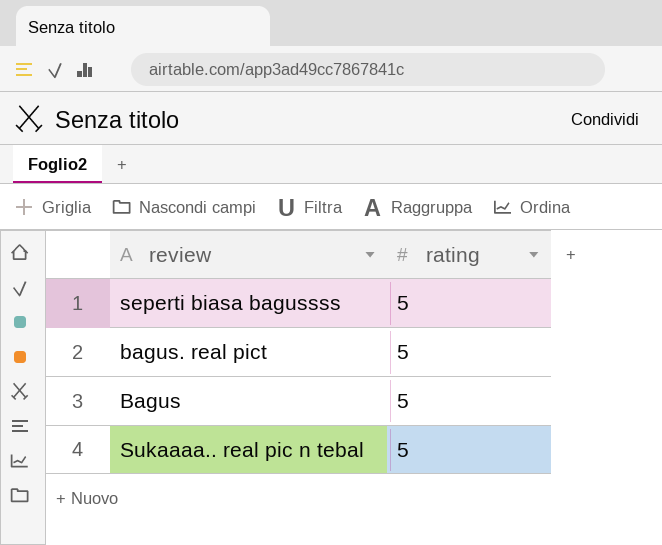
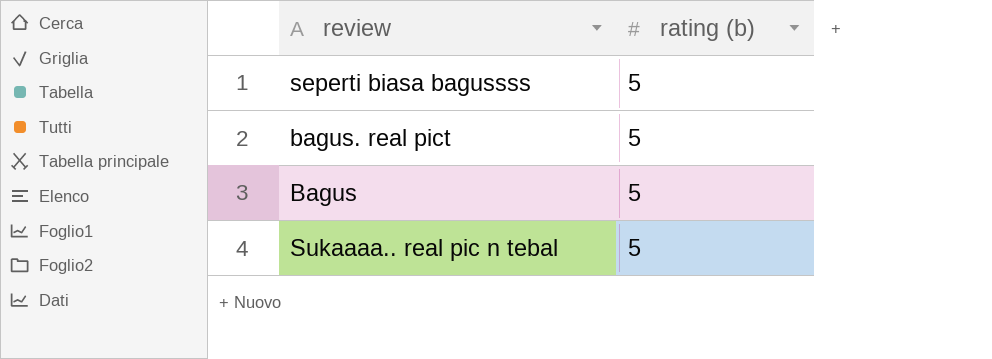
column name: rating -> rating (b)

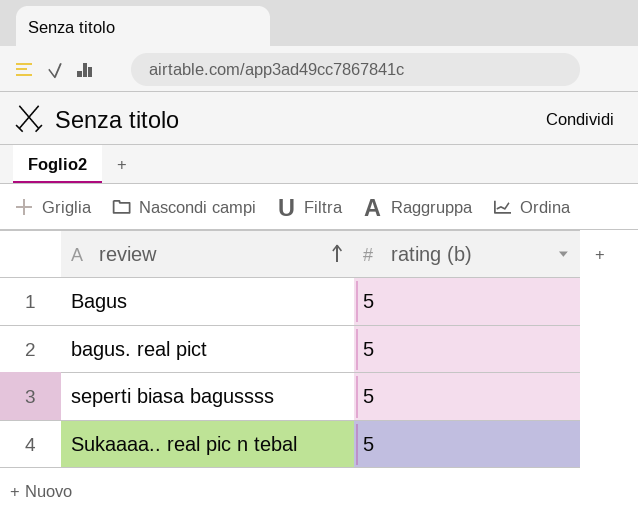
row order: none -> review ascending

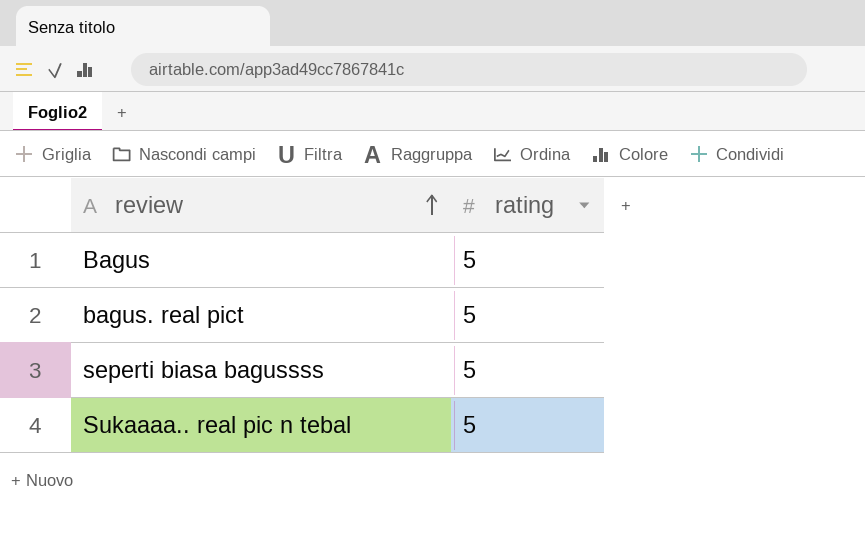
column name: rating (b) -> rating

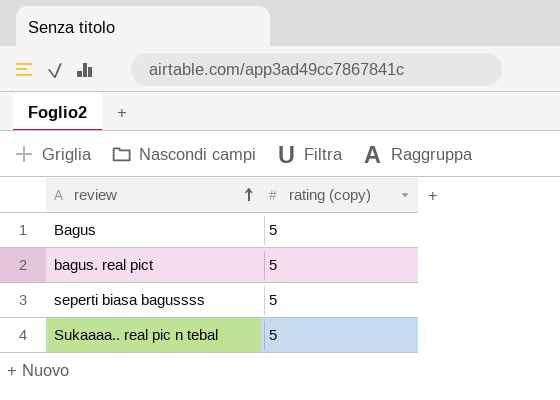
column name: rating -> rating (copy)

